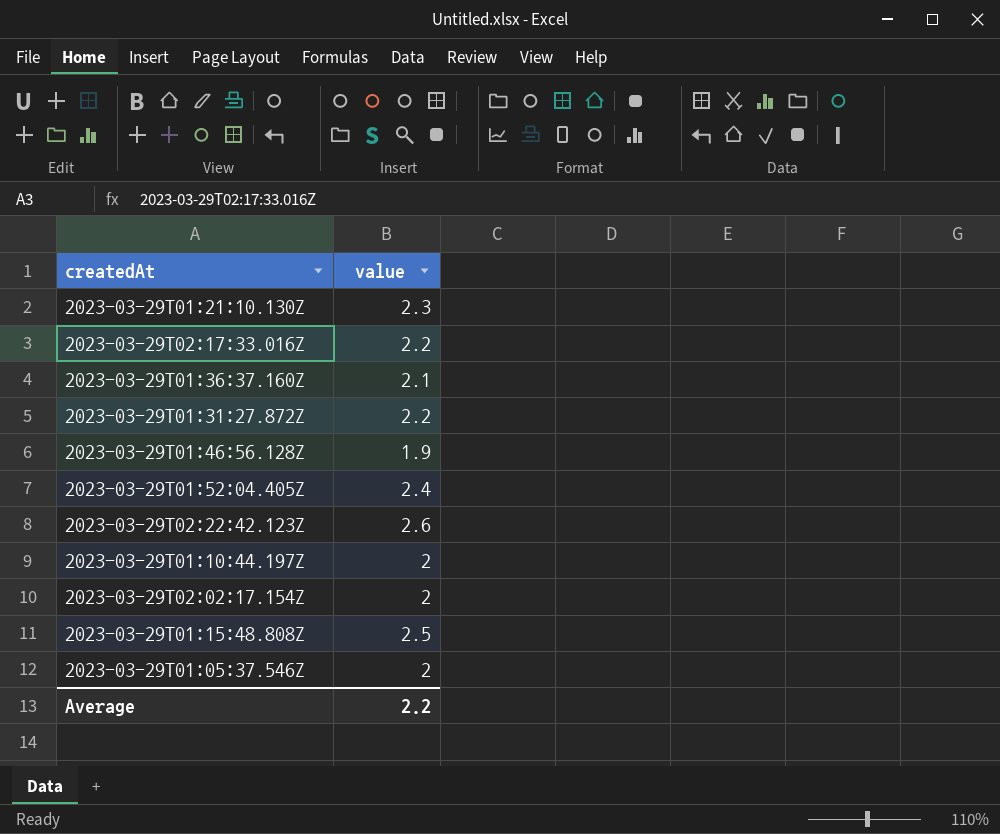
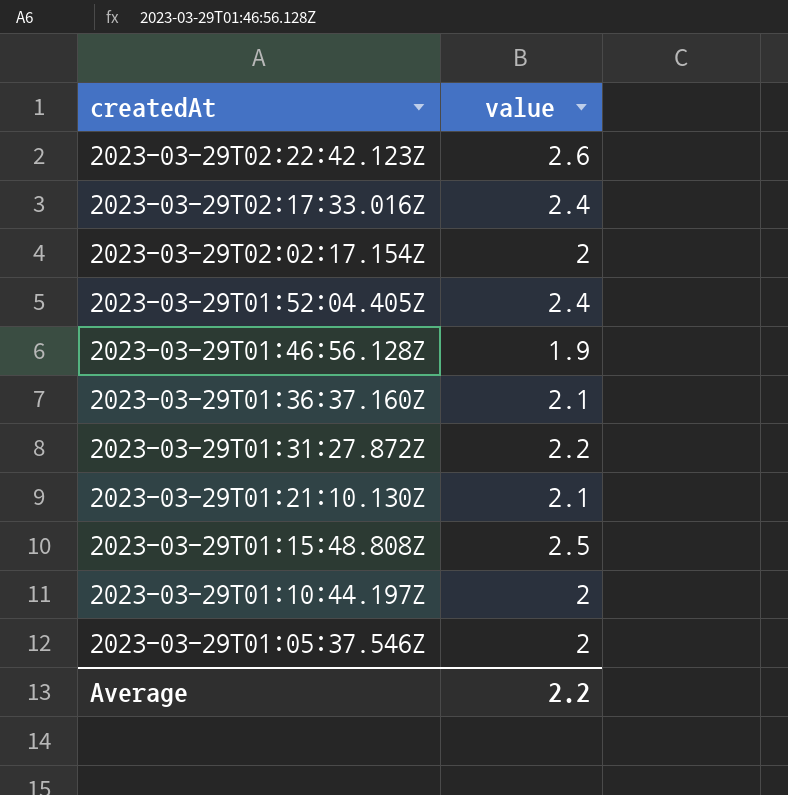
row order: none -> createdAt descending
2023-03-29T02:17:33.016Z | value: 2.2 -> 2.4
2023-03-29T01:21:10.130Z | value: 2.3 -> 2.1

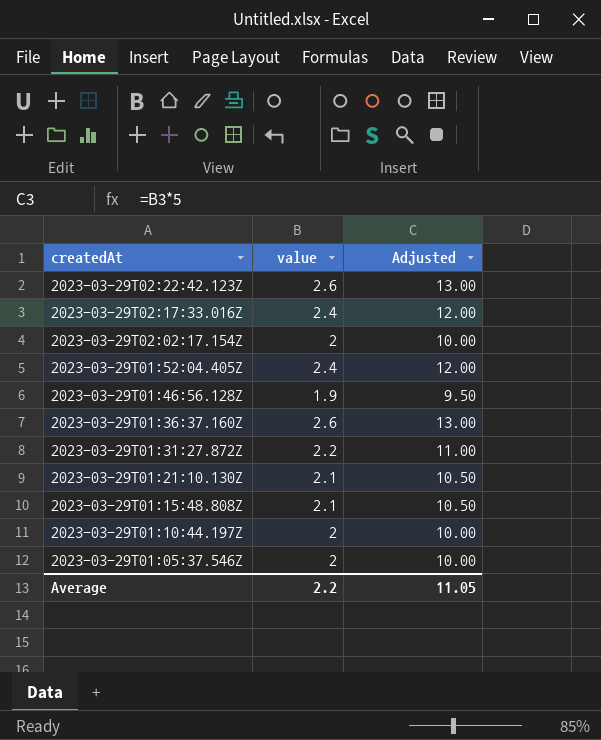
column Adjusted | formula: none -> [value] * 5
2023-03-29T01:36:37.160Z | value: 2.1 -> 2.6
2023-03-29T01:15:48.808Z | value: 2.5 -> 2.1

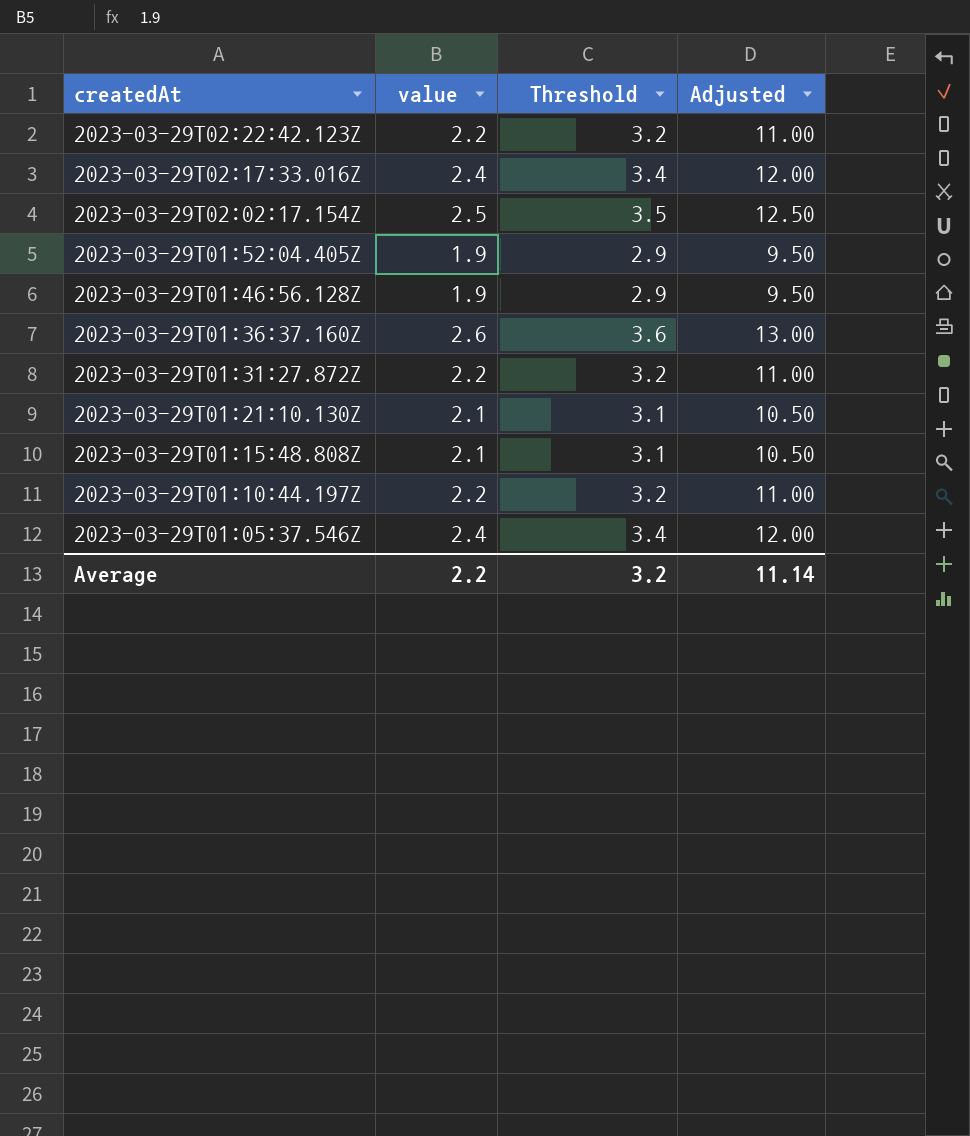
column Threshold | formula: none -> [value] + 1
2023-03-29T02:22:42.123Z | value: 2.6 -> 2.2
2023-03-29T02:22:42.123Z | Adjusted: 13.00 -> 11.00
2023-03-29T02:02:17.154Z | value: 2 -> 2.5
2023-03-29T02:02:17.154Z | Adjusted: 10.00 -> 12.50
2023-03-29T01:52:04.405Z | value: 2.4 -> 1.9
2023-03-29T01:52:04.405Z | Adjusted: 12.00 -> 9.50
2023-03-29T01:10:44.197Z | value: 2 -> 2.2
2023-03-29T01:10:44.197Z | Adjusted: 10.00 -> 11.00
2023-03-29T01:05:37.546Z | value: 2 -> 2.4
2023-03-29T01:05:37.546Z | Adjusted: 10.00 -> 12.00
Average | Adjusted: 11.05 -> 11.14

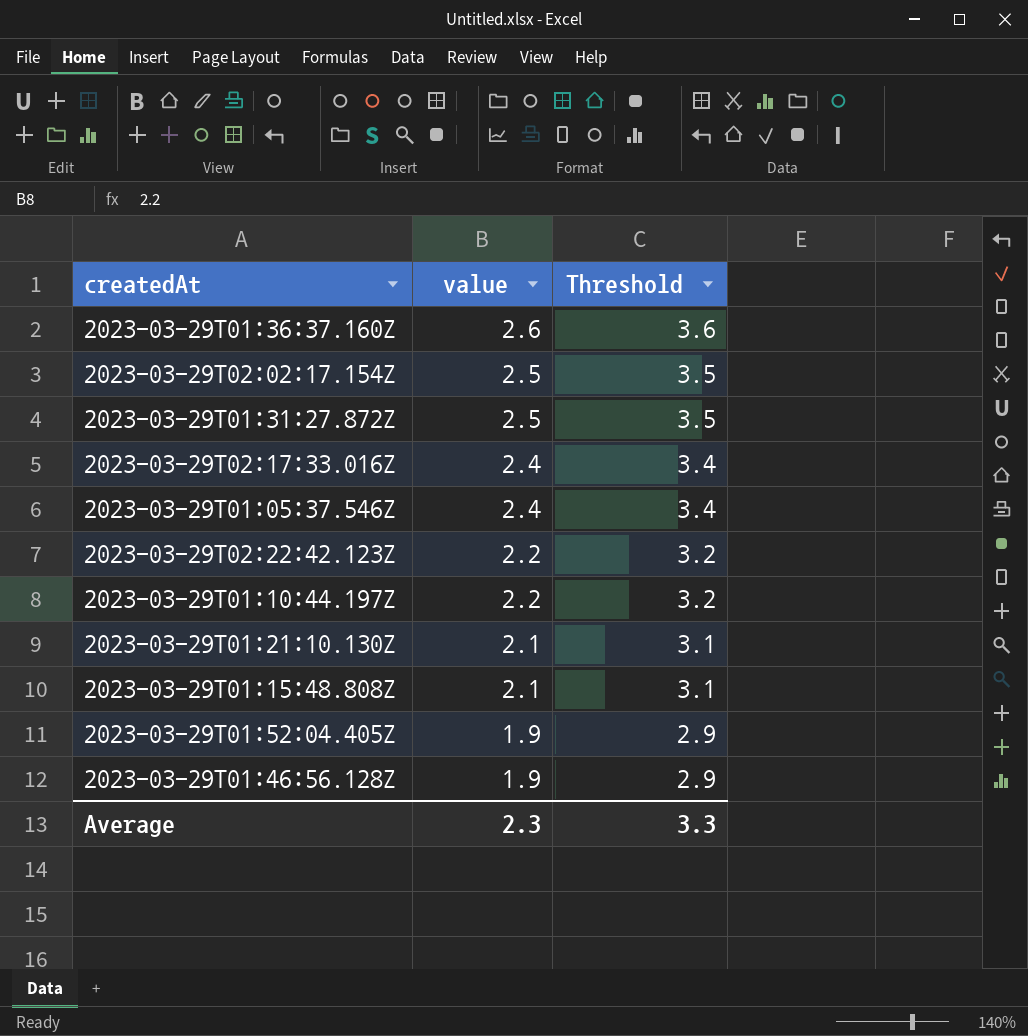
row order: createdAt descending -> value descending
column Adjusted | formula: [value] * 5 -> none
2023-03-29T01:31:27.872Z | value: 2.2 -> 2.5
2023-03-29T01:31:27.872Z | Threshold: 3.2 -> 3.5
Average | value: 2.2 -> 2.3
Average | Threshold: 3.2 -> 3.3

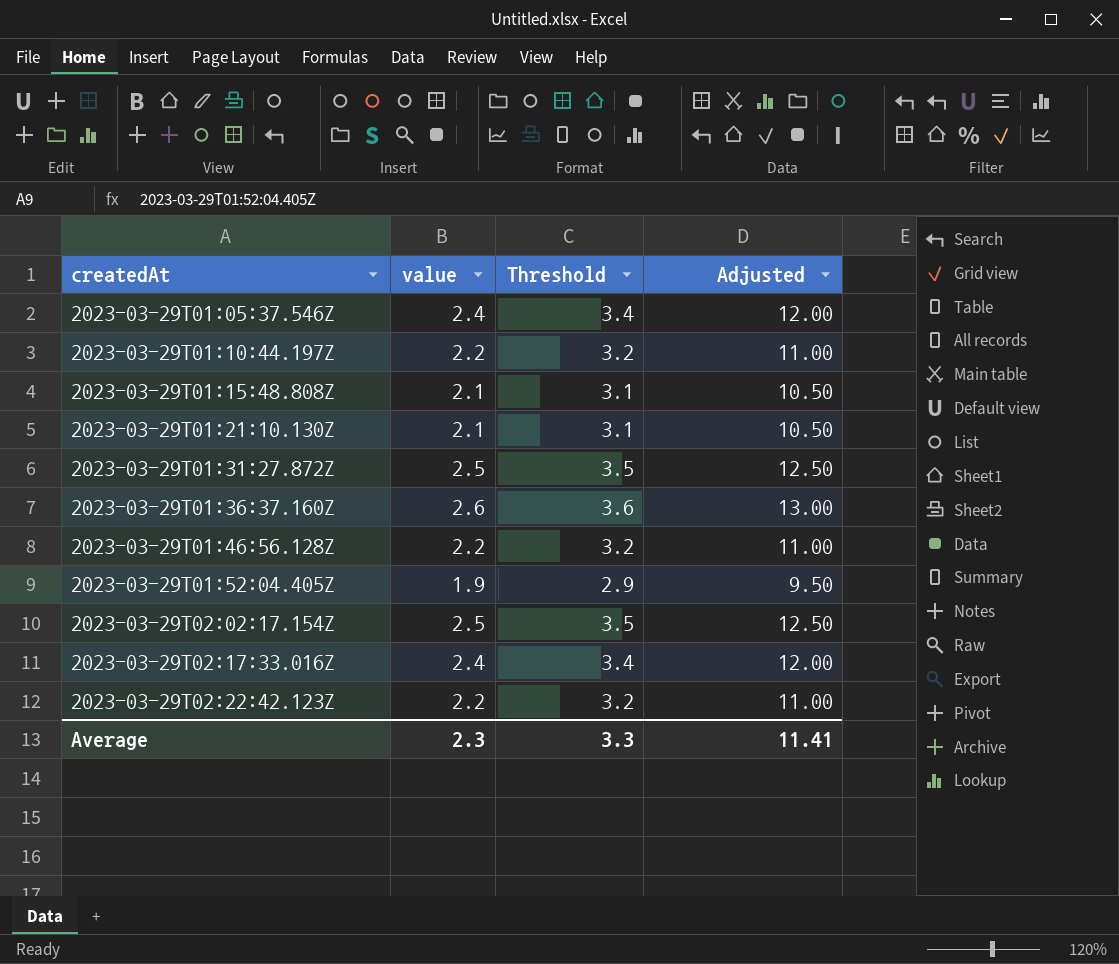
row order: value descending -> createdAt ascending
column Adjusted | formula: none -> [value] * 5
2023-03-29T01:46:56.128Z | value: 1.9 -> 2.2
2023-03-29T01:46:56.128Z | Threshold: 2.9 -> 3.2

